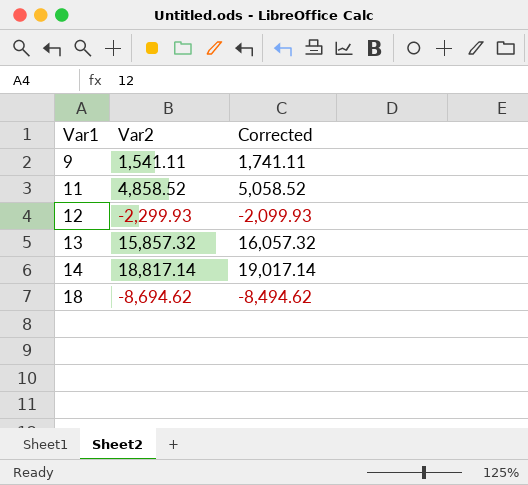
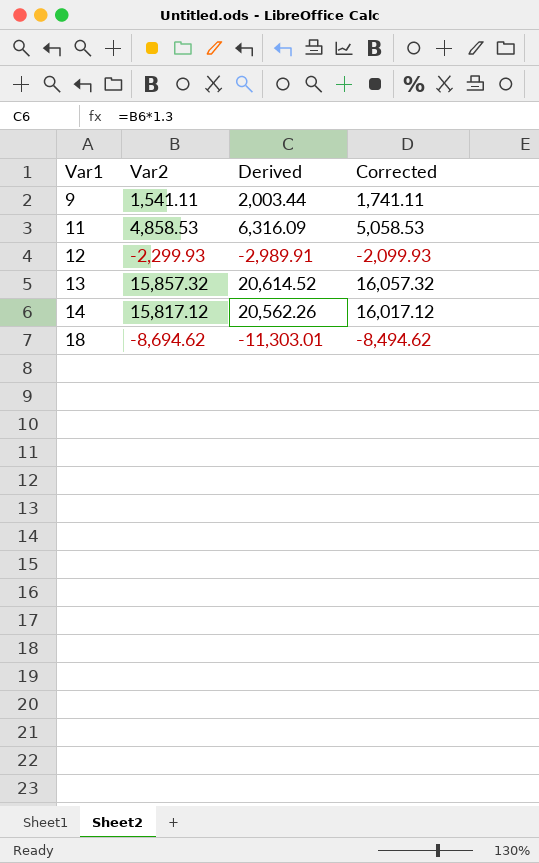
column Derived | formula: none -> [Var2] * 1.3
11 | Var2: 4,858.52 -> 4,858.53
11 | Corrected: 5,058.52 -> 5,058.53
14 | Var2: 18,817.14 -> 15,817.12
14 | Corrected: 19,017.14 -> 16,017.12

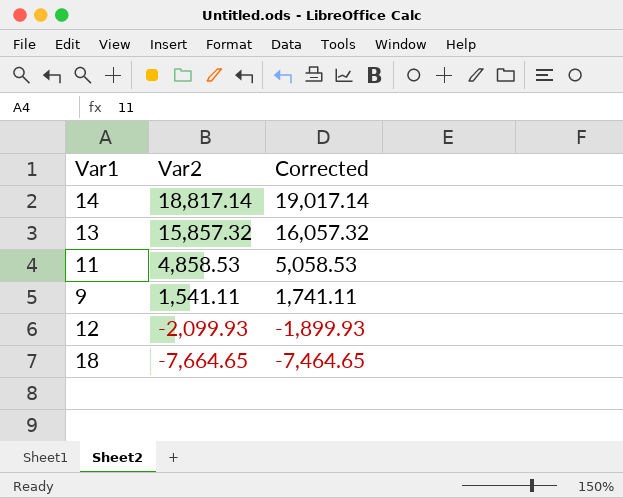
row order: Var1 ascending -> Var2 descending
column Derived | formula: [Var2] * 1.3 -> none
14 | Var2: 15,817.12 -> 18,817.14
14 | Corrected: 16,017.12 -> 19,017.14
12 | Var2: -2,299.93 -> -2,099.93
12 | Corrected: -2,099.93 -> -1,899.93
18 | Var2: -8,694.62 -> -7,664.65
18 | Corrected: -8,494.62 -> -7,464.65

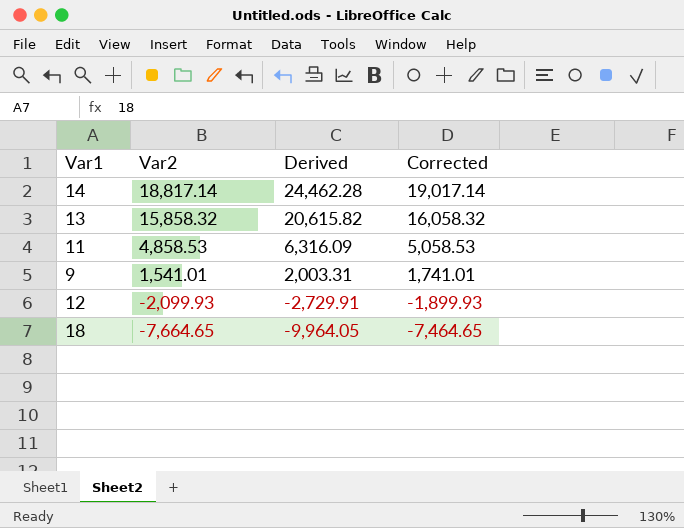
column Derived | formula: none -> [Var2] * 1.3
13 | Var2: 15,857.32 -> 15,858.32
13 | Corrected: 16,057.32 -> 16,058.32
9 | Var2: 1,541.11 -> 1,541.01
9 | Corrected: 1,741.11 -> 1,741.01

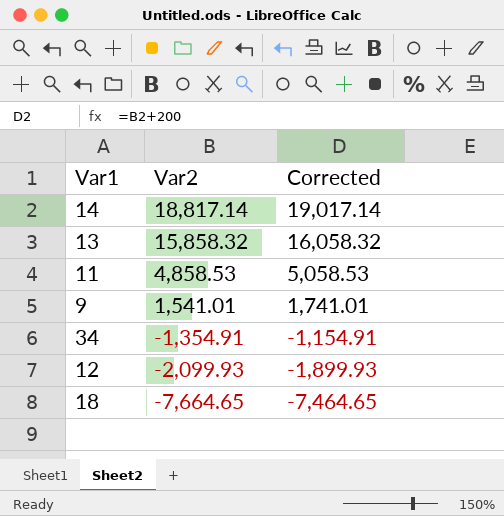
column Derived | formula: [Var2] * 1.3 -> none
row 34: none -> -1,354.91 | -1,154.91

